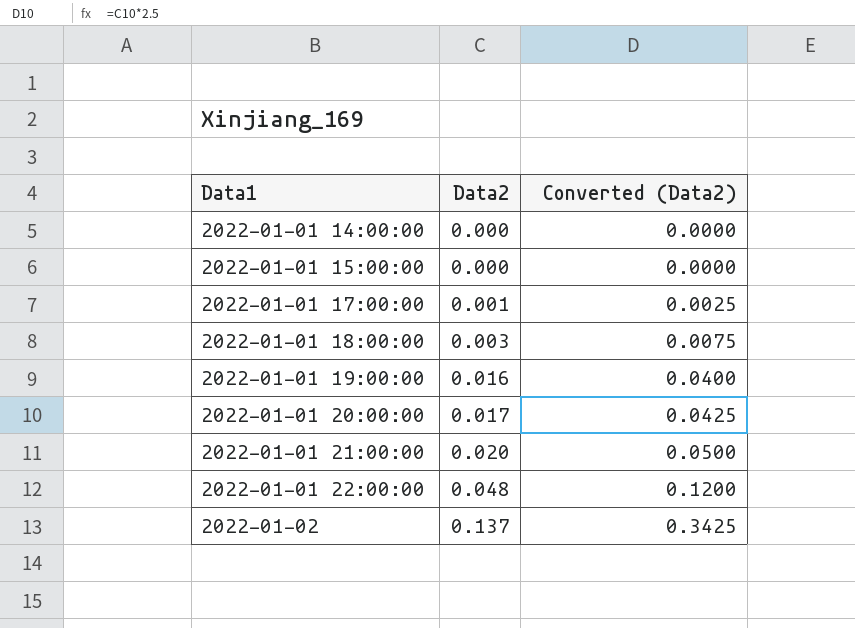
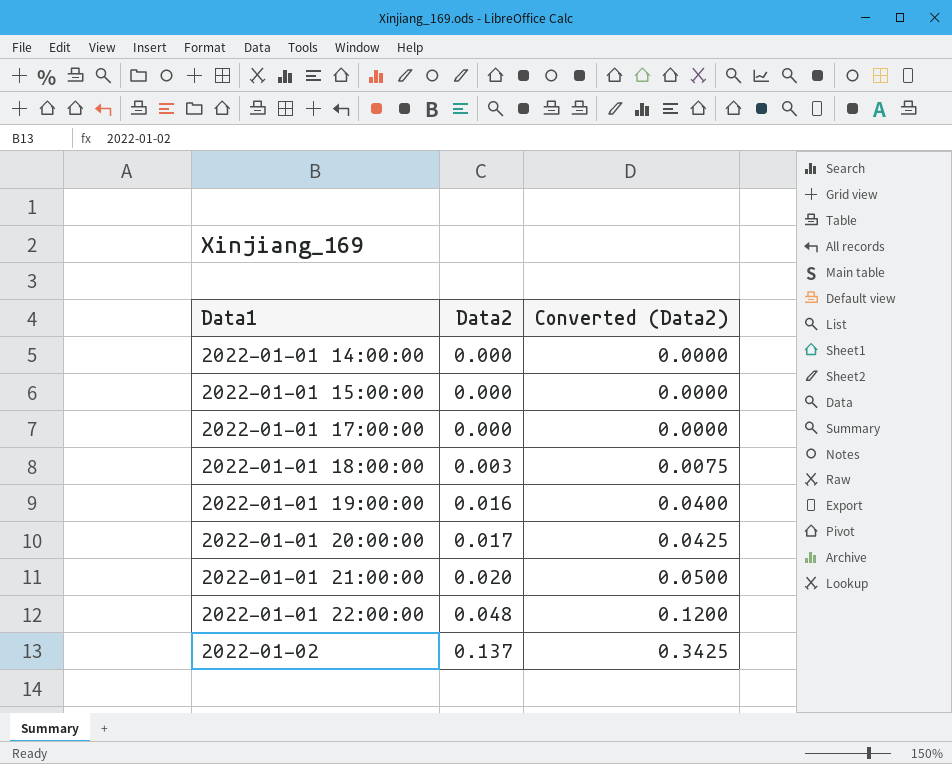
2022-01-01 17:00:00 | Data2: 0.001 -> 0.000
2022-01-01 17:00:00 | Converted (Data2): 0.0025 -> 0.0000

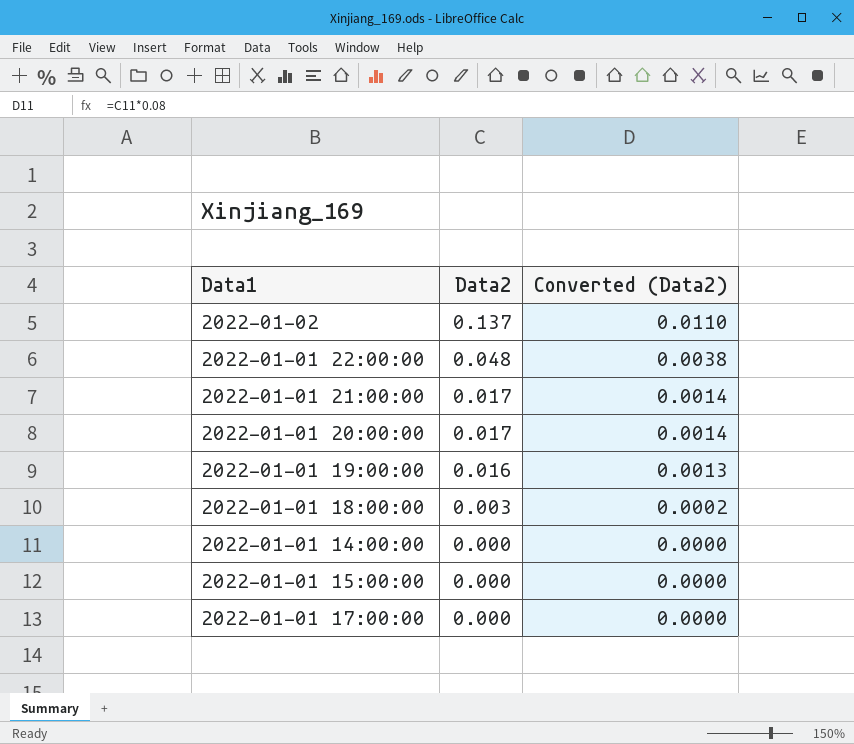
row order: Data1 ascending -> Data2 descending
column Converted (Data2) | formula: [Data2] * 2.5 -> [Data2] * 0.08
2022-01-01 21:00:00 | Data2: 0.020 -> 0.017

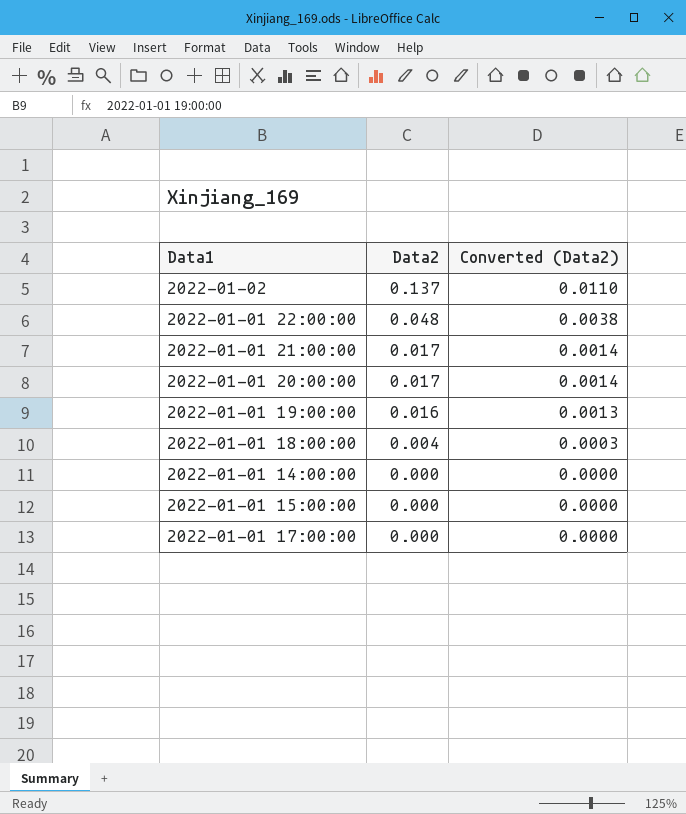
2022-01-01 18:00:00 | Data2: 0.003 -> 0.004
2022-01-01 18:00:00 | Converted (Data2): 0.0002 -> 0.0003

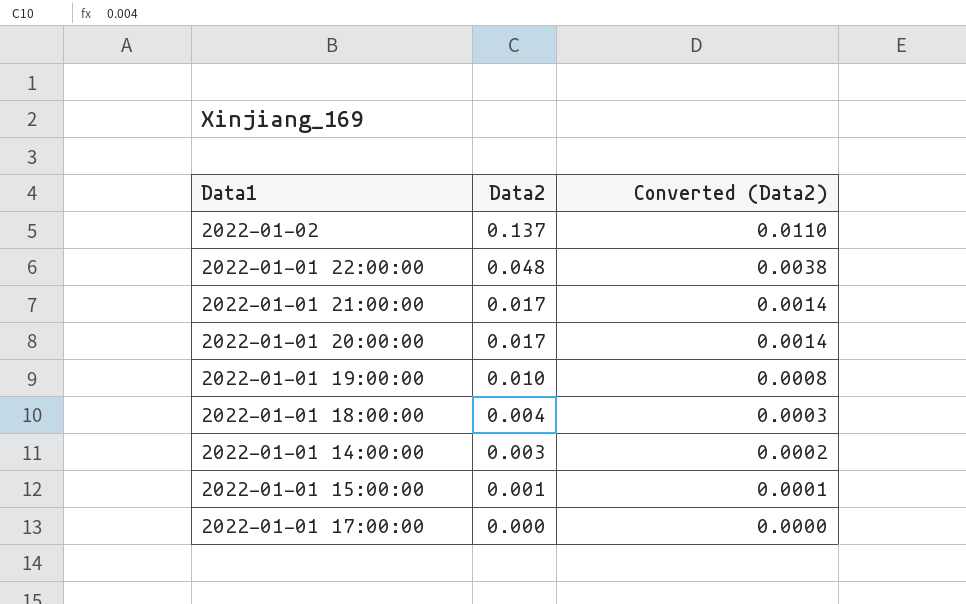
2022-01-01 19:00:00 | Data2: 0.016 -> 0.010
2022-01-01 19:00:00 | Converted (Data2): 0.0013 -> 0.0008
2022-01-01 14:00:00 | Data2: 0.000 -> 0.003
2022-01-01 14:00:00 | Converted (Data2): 0.0000 -> 0.0002
2022-01-01 15:00:00 | Data2: 0.000 -> 0.001
2022-01-01 15:00:00 | Converted (Data2): 0.0000 -> 0.0001

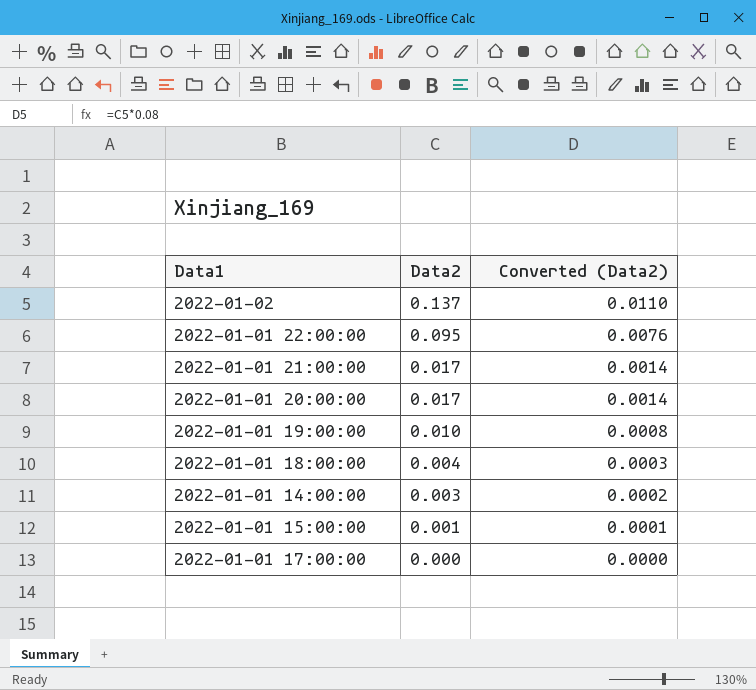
2022-01-01 22:00:00 | Data2: 0.048 -> 0.095
2022-01-01 22:00:00 | Converted (Data2): 0.0038 -> 0.0076

